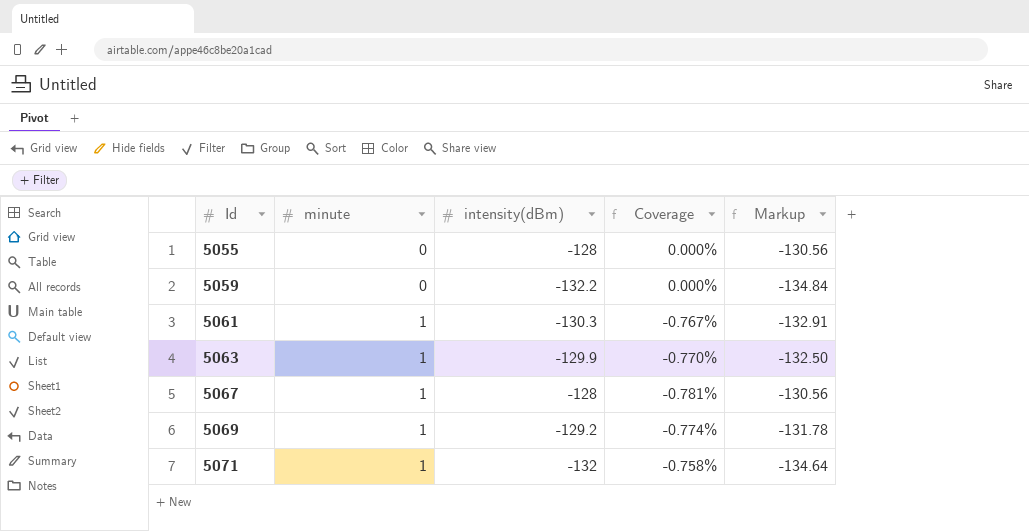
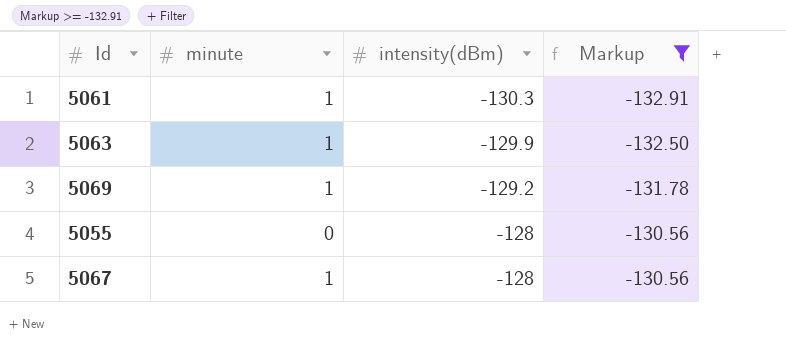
filter: none -> Markup >= -132.91
row order: Id ascending -> intensity(dBm) ascending
column Coverage | formula: [minute] / [intensity(dBm)] -> none

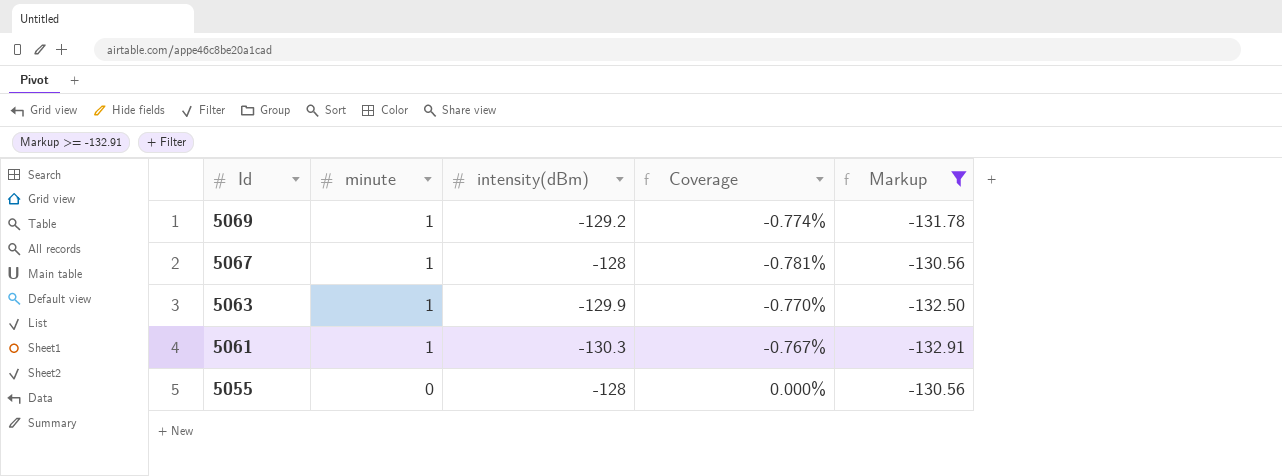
row order: intensity(dBm) ascending -> Id descending
column Coverage | formula: none -> [minute] / [intensity(dBm)]

